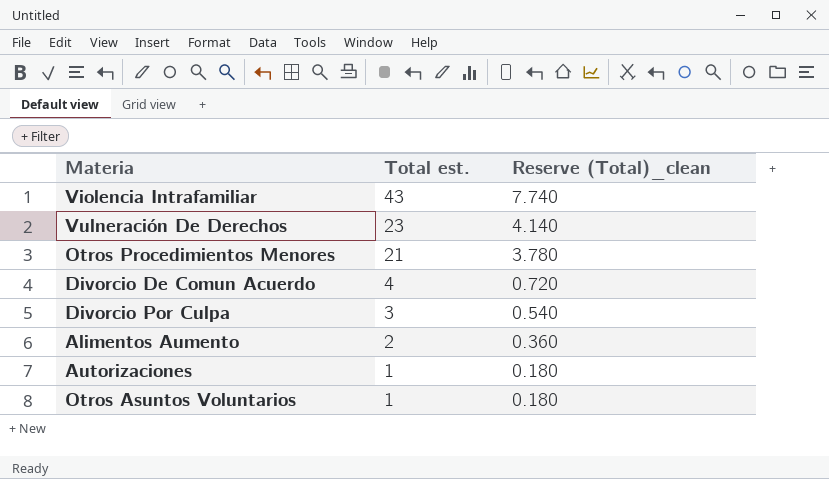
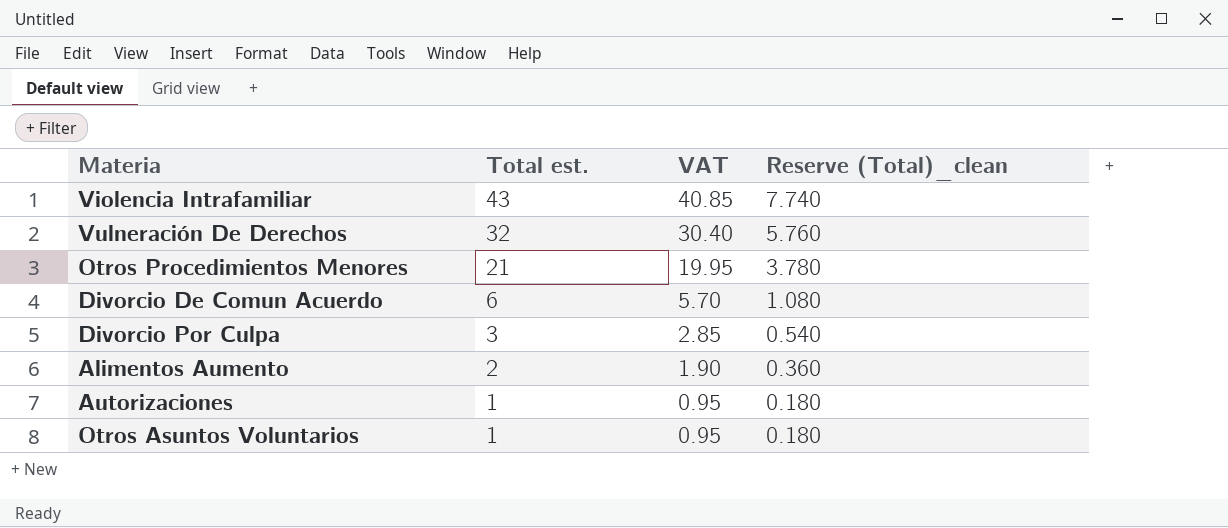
column VAT | formula: none -> [Total est.] * 0.95
Vulneración De Derechos | Total est.: 23 -> 32
Vulneración De Derechos | Reserve (Total)_clean: 4.140 -> 5.760
Divorcio De Comun Acuerdo | Total est.: 4 -> 6
Divorcio De Comun Acuerdo | Reserve (Total)_clean: 0.720 -> 1.080

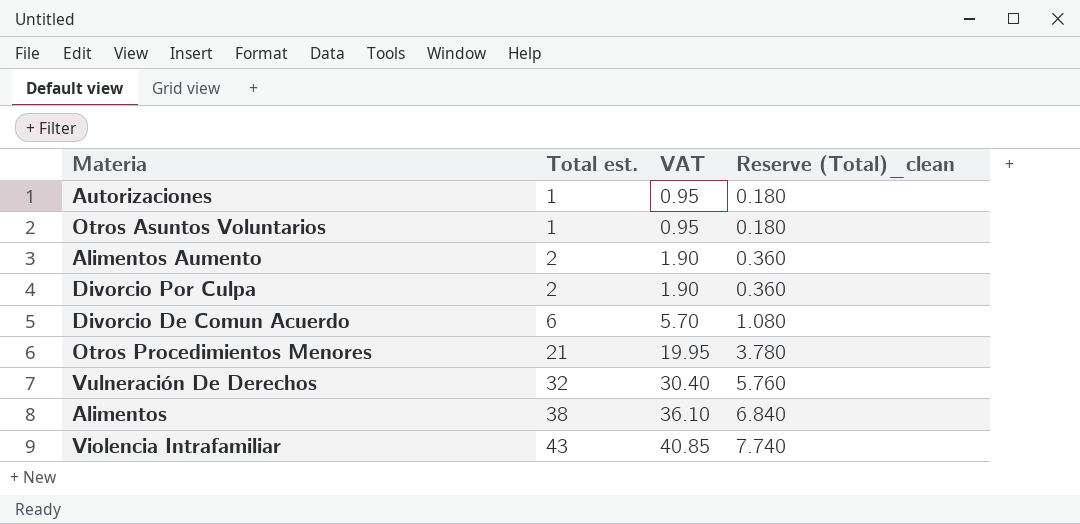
row order: Total est. descending -> Total est. ascending
Divorcio Por Culpa | Total est.: 3 -> 2
Divorcio Por Culpa | VAT: 2.85 -> 1.90
Divorcio Por Culpa | Reserve (Total)_clean: 0.540 -> 0.360
row Alimentos: none -> 38 | 36.10 | 6.840

